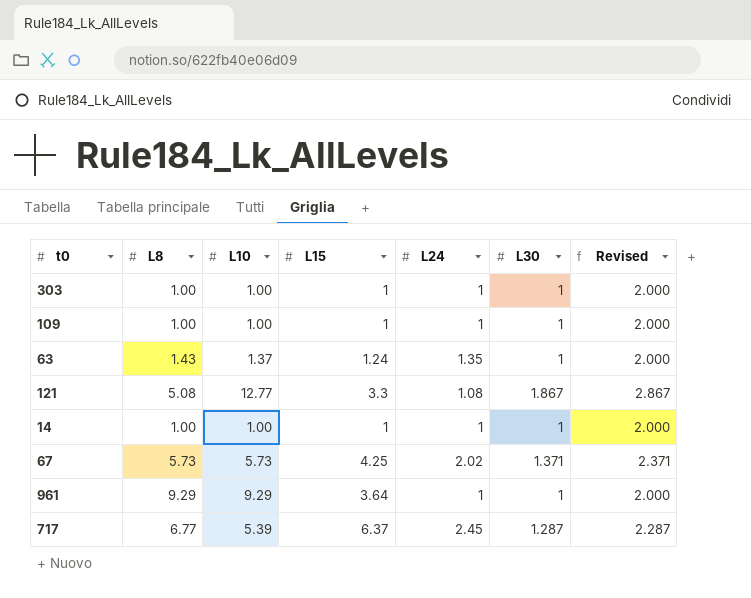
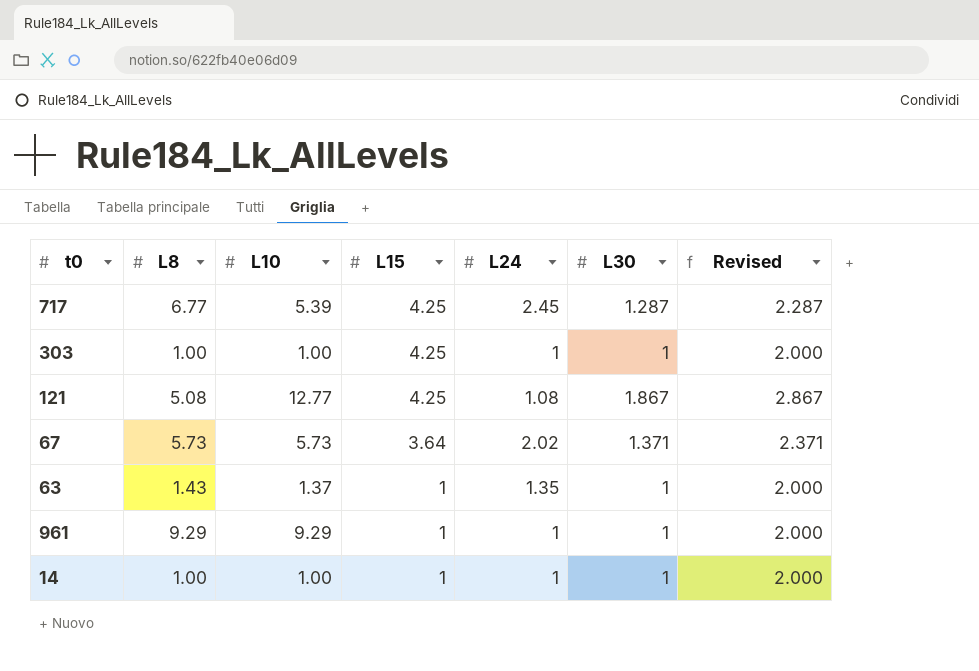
row order: none -> L15 descending
row 109: 1.00 | 1.00 | 1 | 1 | 1 | 2.000 -> none
717 | L15: 6.37 -> 4.25
303 | L15: 1 -> 4.25
121 | L15: 3.3 -> 4.25
67 | L15: 4.25 -> 3.64
63 | L15: 1.24 -> 1
961 | L15: 3.64 -> 1

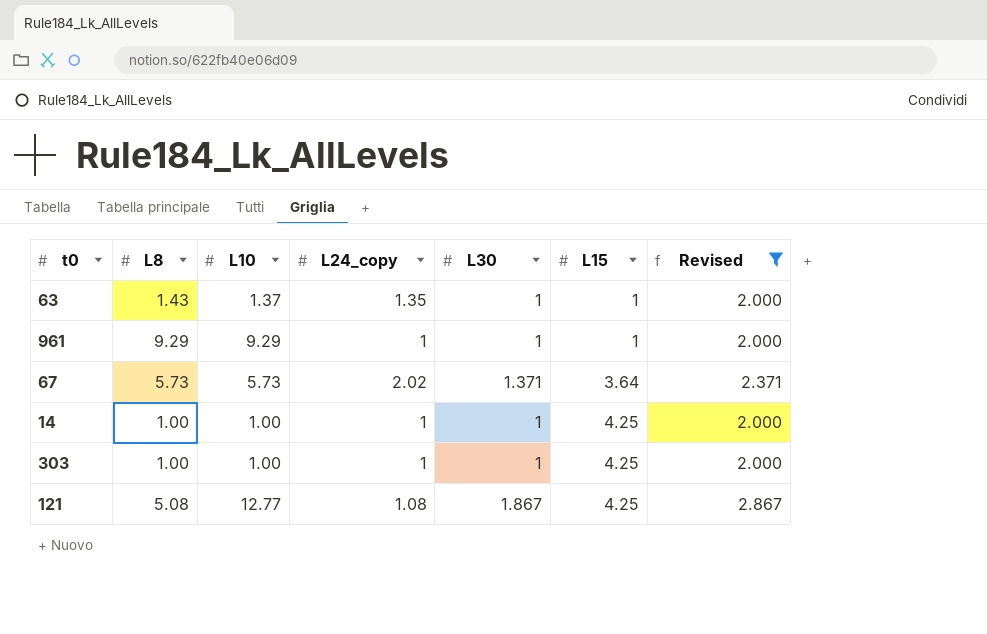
filter: none -> Revised != 2.287
row order: L15 descending -> L15 ascending
column name: L24 -> L24_copy
column L15 | position: 4 -> 6
14 | L15: 1 -> 4.25

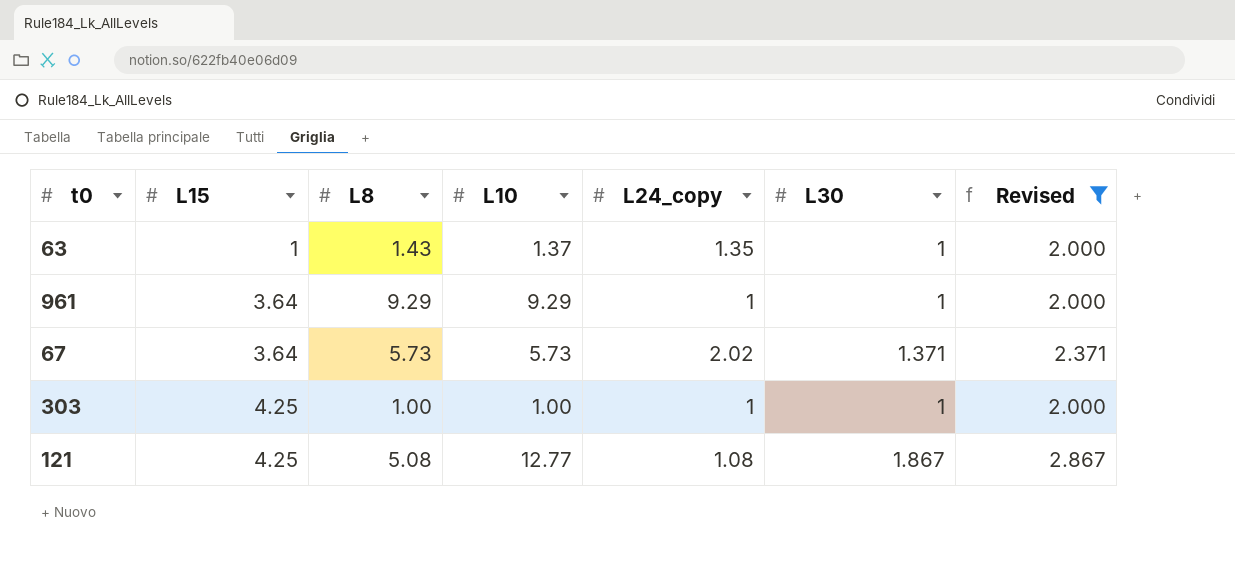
column L15 | position: 6 -> 2
row 14: 1.00 | 1.00 | 1 | 1 | 4.25 | 2.000 -> none
961 | L15: 1 -> 3.64

